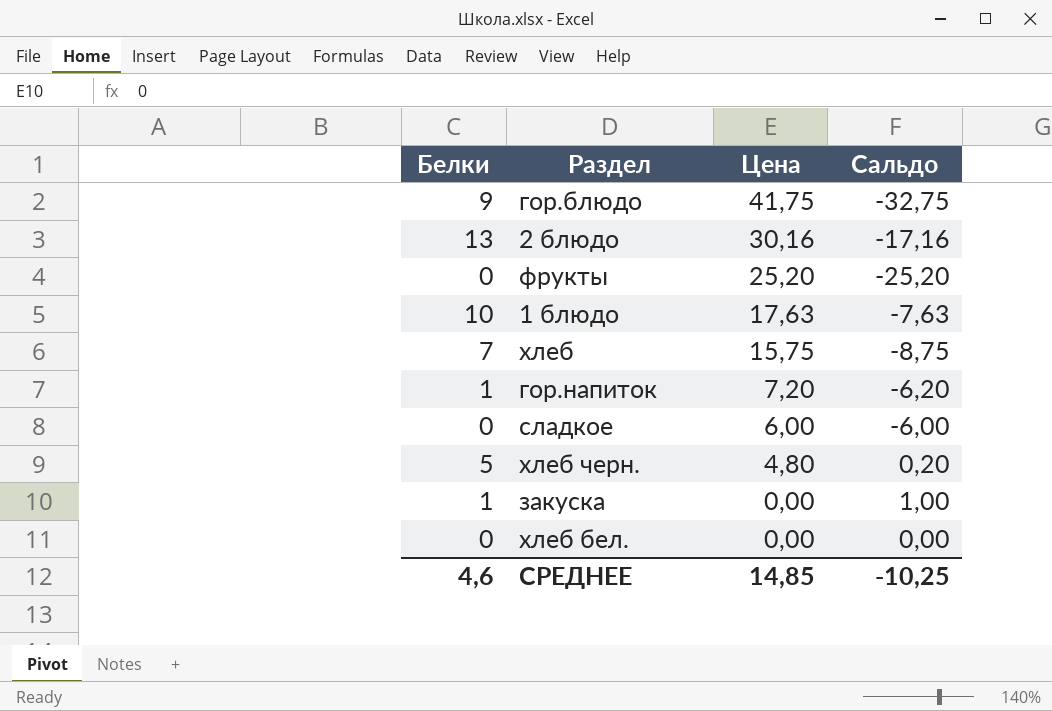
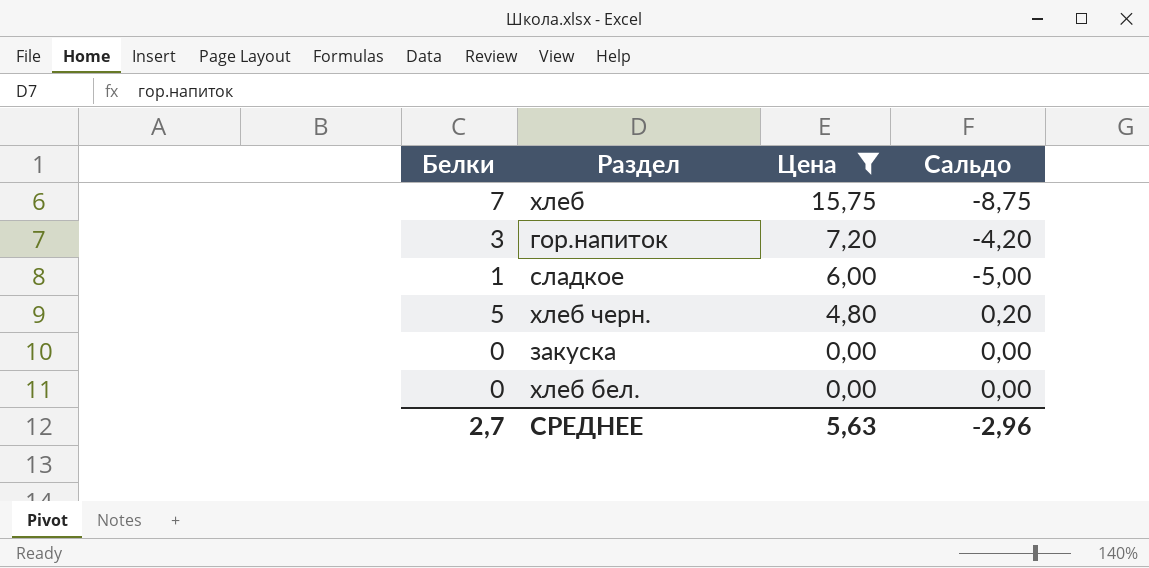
filter: none -> Цена <= 15,75
гор.напиток | Белки: 1 -> 3
гор.напиток | Сальдо: -6,20 -> -4,20
сладкое | Белки: 0 -> 1
сладкое | Сальдо: -6,00 -> -5,00
закуска | Белки: 1 -> 0
закуска | Сальдо: 1,00 -> 0,00
СРЕДНЕЕ | Белки: 4,6 -> 2,7
СРЕДНЕЕ | Цена: 14,85 -> 5,63
СРЕДНЕЕ | Сальдо: -10,25 -> -2,96

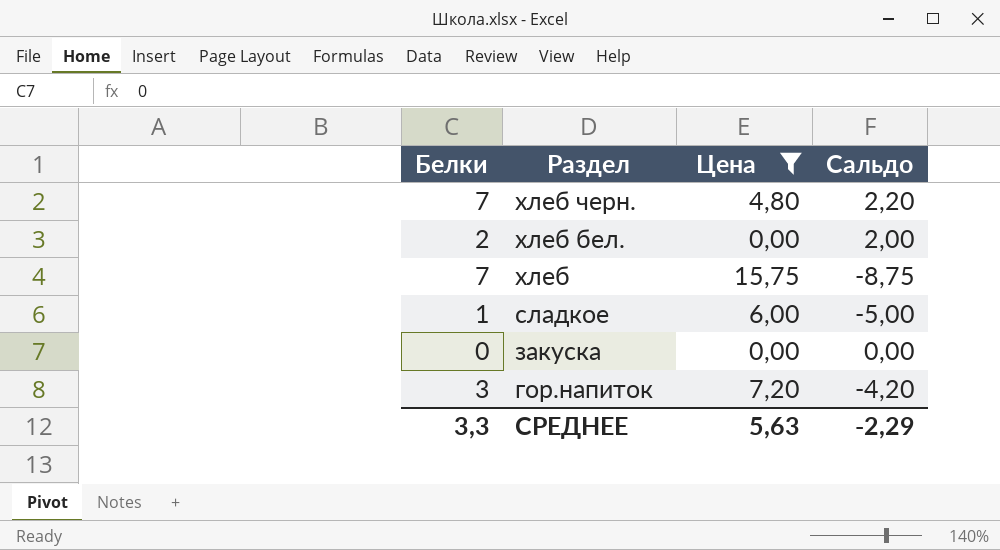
row order: Цена descending -> Раздел descending
хлеб черн. | Белки: 5 -> 7
хлеб черн. | Сальдо: 0,20 -> 2,20
хлеб бел. | Белки: 0 -> 2
хлеб бел. | Сальдо: 0,00 -> 2,00
СРЕДНЕЕ | Белки: 2,7 -> 3,3
СРЕДНЕЕ | Сальдо: -2,96 -> -2,29

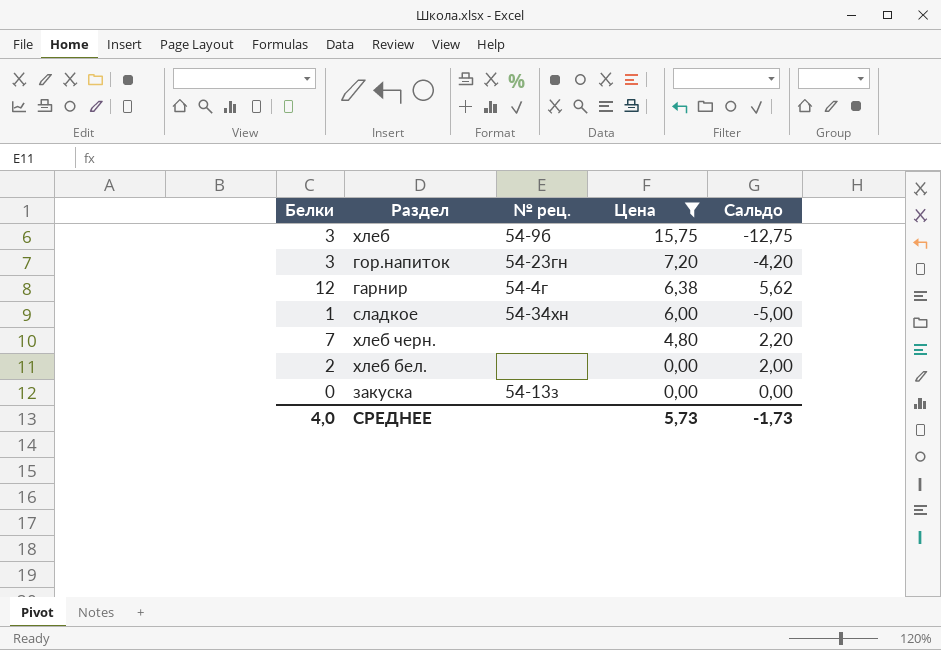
row order: Раздел descending -> Цена descending
column № рец. | position: none -> 3
хлеб | Белки: 7 -> 3
хлеб | Сальдо: -8,75 -> -12,75
row гарнир: none -> 12 | 54-4г | 6,38 | 5,62
СРЕДНЕЕ | Белки: 3,3 -> 4,0
СРЕДНЕЕ | Цена: 5,63 -> 5,73
СРЕДНЕЕ | Сальдо: -2,29 -> -1,73

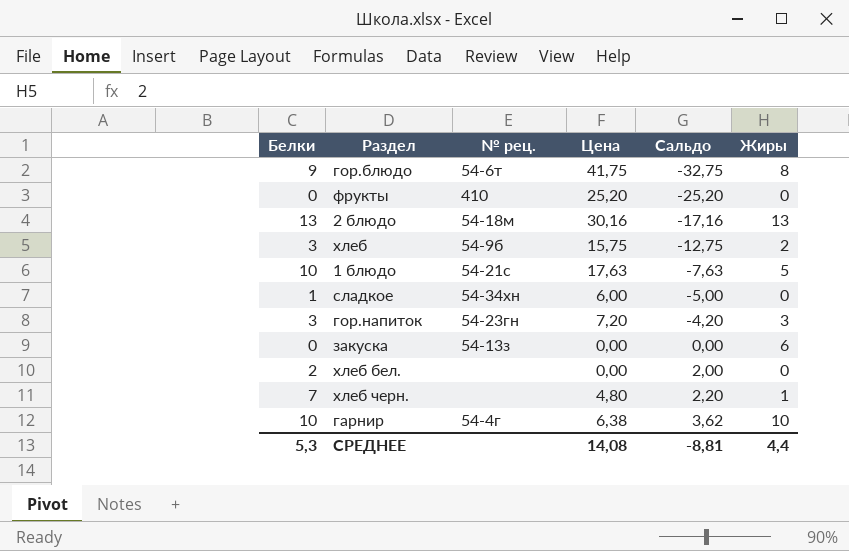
filter: Цена <= 15,75 -> none
row order: Цена descending -> Сальдо ascending
column Жиры | position: none -> 6
гарнир | Белки: 12 -> 10
гарнир | Сальдо: 5,62 -> 3,62
СРЕДНЕЕ | Белки: 4,0 -> 5,3
СРЕДНЕЕ | Цена: 5,73 -> 14,08
СРЕДНЕЕ | Сальдо: -1,73 -> -8,81

